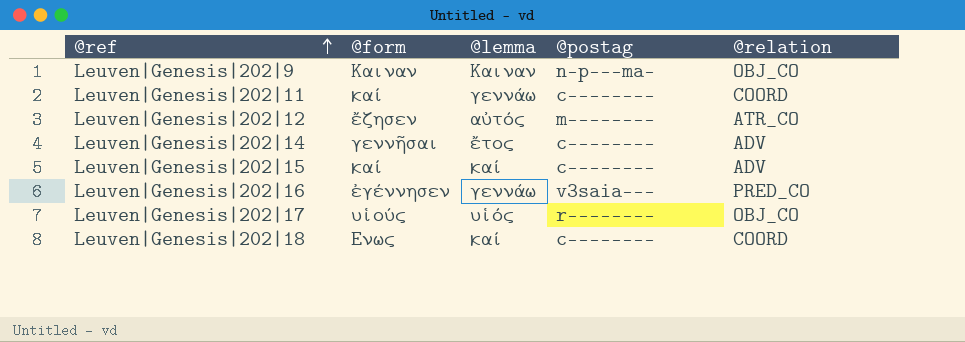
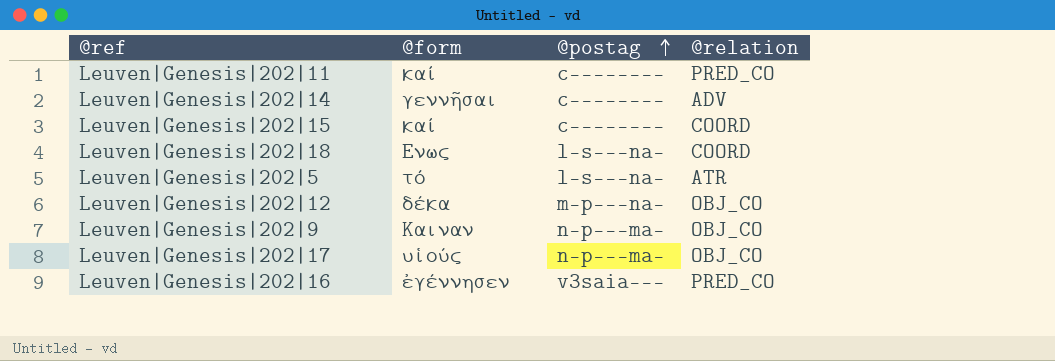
row order: @ref ascending -> @postag ascending
column @lemma | position: 3 -> none
Leuven|Genesis|202|11 | @relation: COORD -> PRED_CO
Leuven|Genesis|202|15 | @relation: ADV -> COORD
Leuven|Genesis|202|18 | @postag: c-------- -> l-s---na-
row Leuven|Genesis|202|5: none -> τό | l-s---na- | ATR
Leuven|Genesis|202|12 | @form: ἔζησεν -> δέκα
Leuven|Genesis|202|12 | @postag: m-------- -> m-p---na-
Leuven|Genesis|202|12 | @relation: ATR_CO -> OBJ_CO
Leuven|Genesis|202|17 | @postag: r-------- -> n-p---ma-

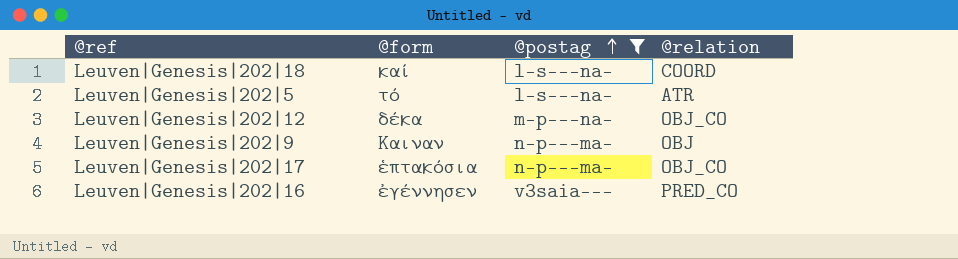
filter: none -> @postag != c--------
Leuven|Genesis|202|18 | @form: Ενως -> καί
Leuven|Genesis|202|9 | @relation: OBJ_CO -> OBJ
Leuven|Genesis|202|17 | @form: υἱούς -> ἑπτακόσια

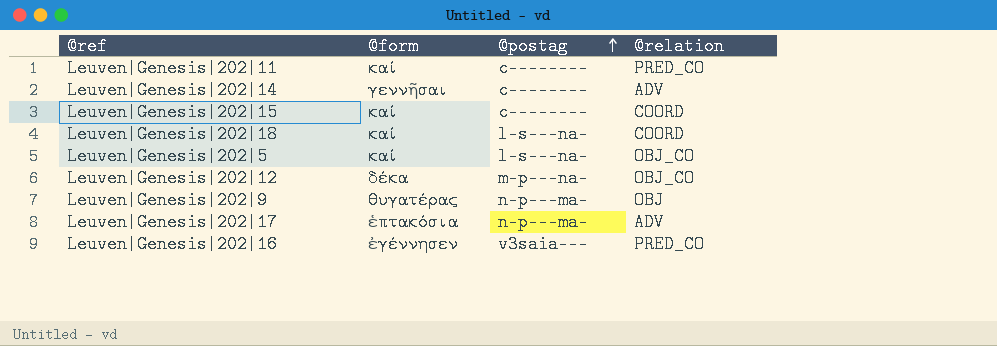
filter: @postag != c-------- -> none
Leuven|Genesis|202|5 | @form: τό -> καί
Leuven|Genesis|202|5 | @relation: ATR -> OBJ_CO
Leuven|Genesis|202|9 | @form: Καιναν -> θυγατέρας
Leuven|Genesis|202|17 | @relation: OBJ_CO -> ADV

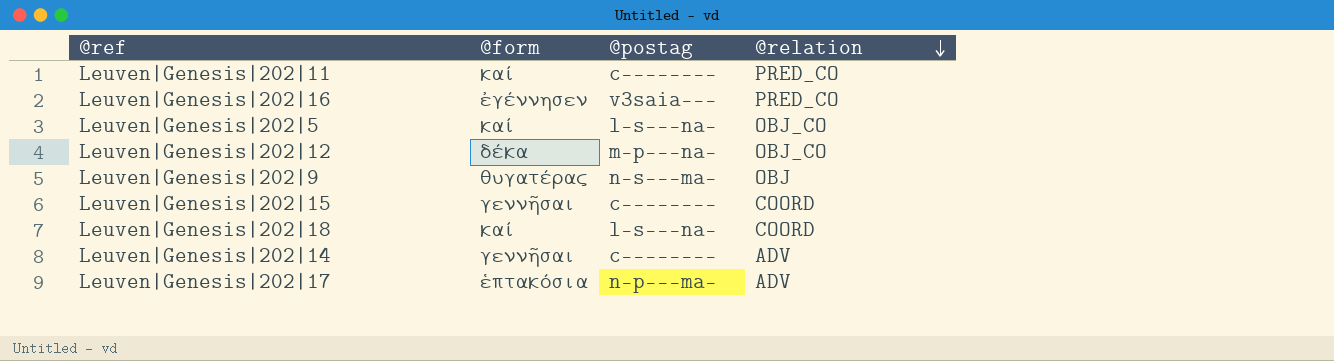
row order: @postag ascending -> @relation descending
Leuven|Genesis|202|9 | @postag: n-p---ma- -> n-s---ma-
Leuven|Genesis|202|15 | @form: καί -> γεννῆσαι

